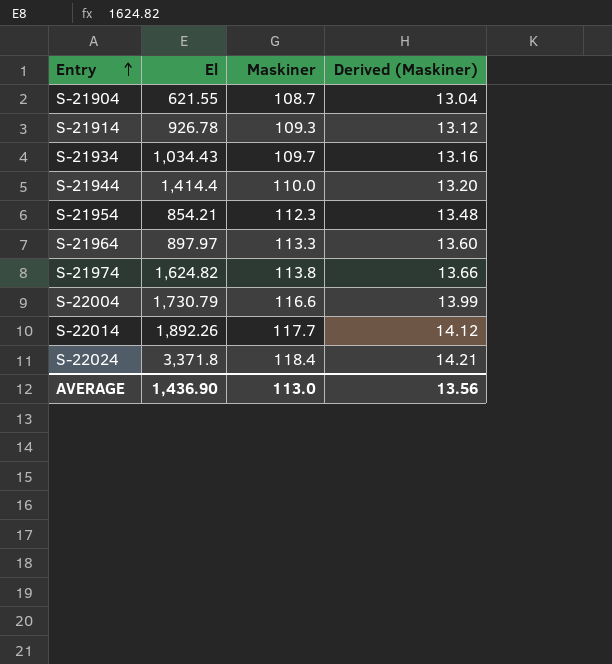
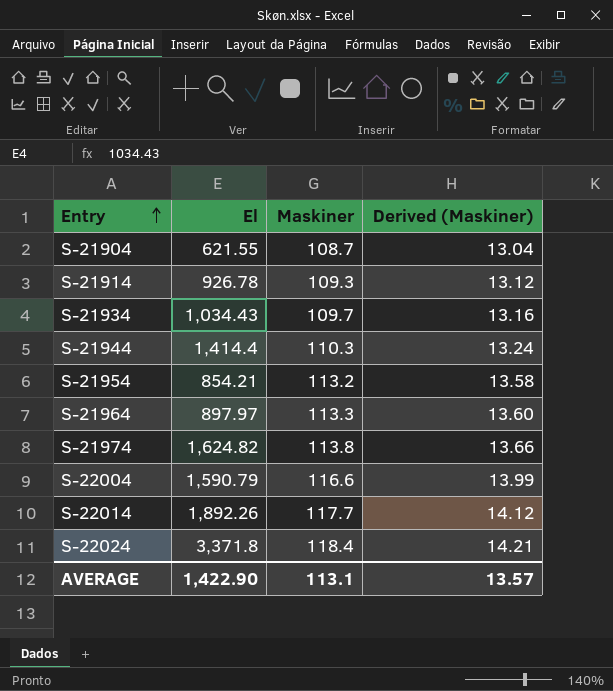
S-21944 | Maskiner: 110.0 -> 110.3
S-21944 | Derived (Maskiner): 13.20 -> 13.24
S-21954 | Maskiner: 112.3 -> 113.2
S-21954 | Derived (Maskiner): 13.48 -> 13.58
S-22004 | El: 1,730.79 -> 1,590.79
AVERAGE | El: 1,436.90 -> 1,422.90
AVERAGE | Maskiner: 113.0 -> 113.1
AVERAGE | Derived (Maskiner): 13.56 -> 13.57

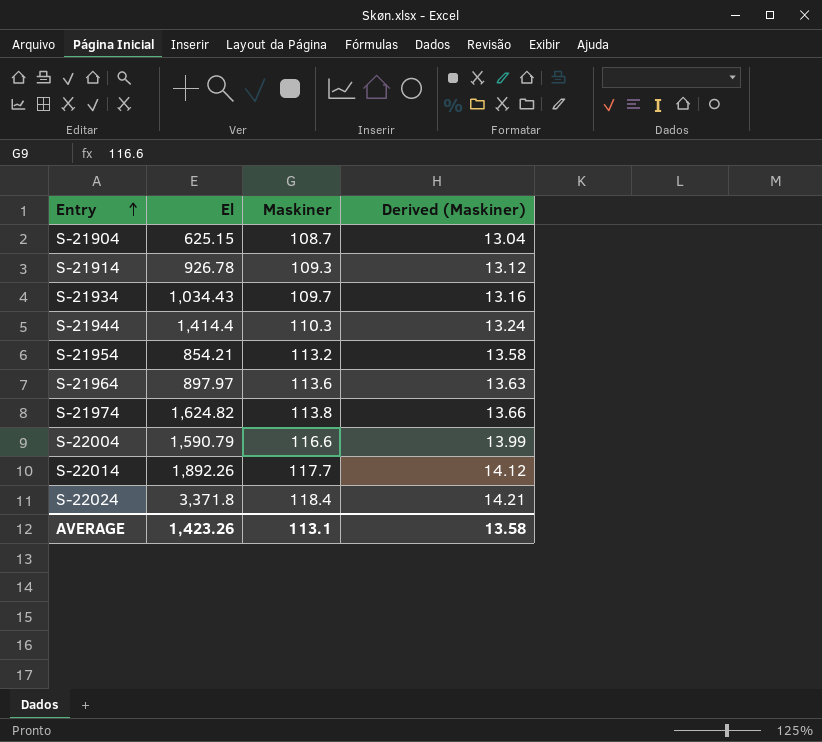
S-21904 | El: 621.55 -> 625.15
S-21964 | Maskiner: 113.3 -> 113.6
S-21964 | Derived (Maskiner): 13.60 -> 13.63
AVERAGE | El: 1,422.90 -> 1,423.26
AVERAGE | Derived (Maskiner): 13.57 -> 13.58

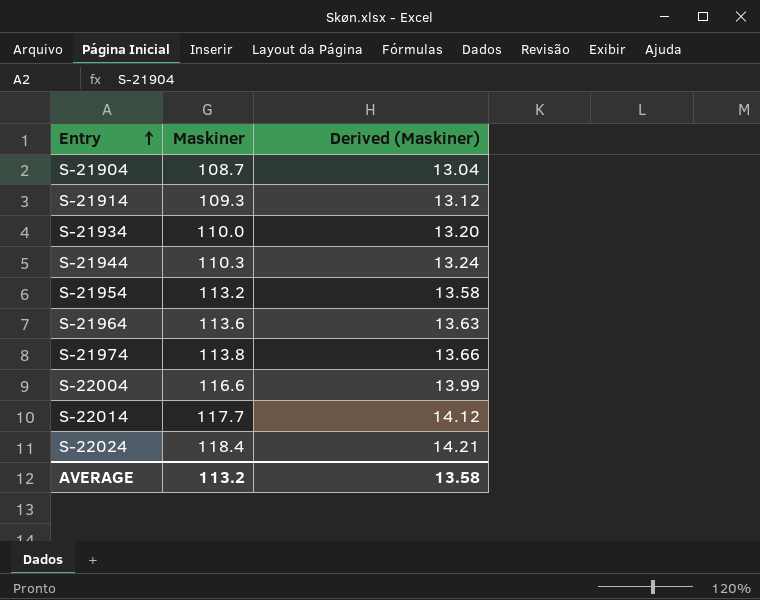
column El | position: 2 -> none
S-21934 | Maskiner: 109.7 -> 110.0
S-21934 | Derived (Maskiner): 13.16 -> 13.20
AVERAGE | Maskiner: 113.1 -> 113.2

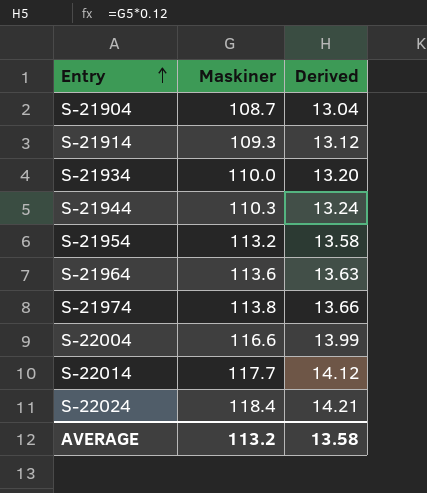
column name: Derived (Maskiner) -> Derived

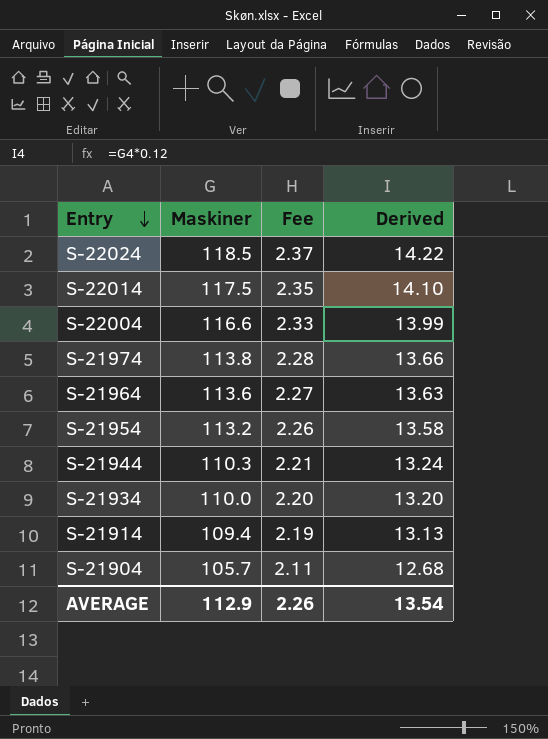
row order: Entry ascending -> Entry descending
column Fee | formula: none -> [Maskiner] * 0.02
S-22024 | Maskiner: 118.4 -> 118.5
S-22024 | Derived: 14.21 -> 14.22
S-22014 | Maskiner: 117.7 -> 117.5
S-22014 | Derived: 14.12 -> 14.10
S-21914 | Maskiner: 109.3 -> 109.4
S-21914 | Derived: 13.12 -> 13.13
S-21904 | Maskiner: 108.7 -> 105.7
S-21904 | Derived: 13.04 -> 12.68
AVERAGE | Maskiner: 113.2 -> 112.9
AVERAGE | Derived: 13.58 -> 13.54

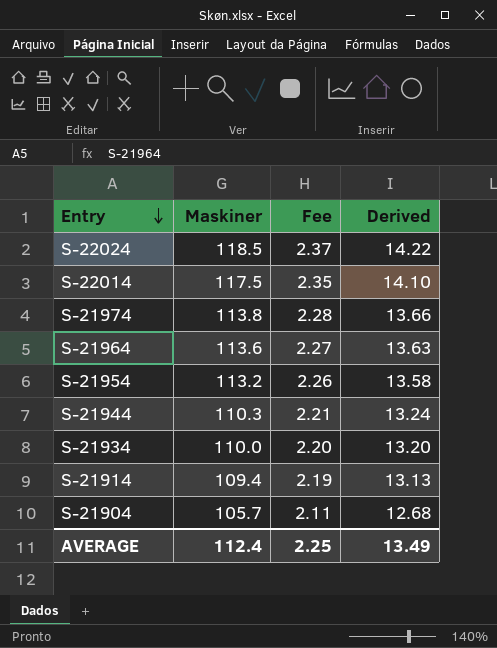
row S-22004: 116.6 | 2.33 | 13.99 -> none
AVERAGE | Maskiner: 112.9 -> 112.4
AVERAGE | Fee: 2.26 -> 2.25
AVERAGE | Derived: 13.54 -> 13.49

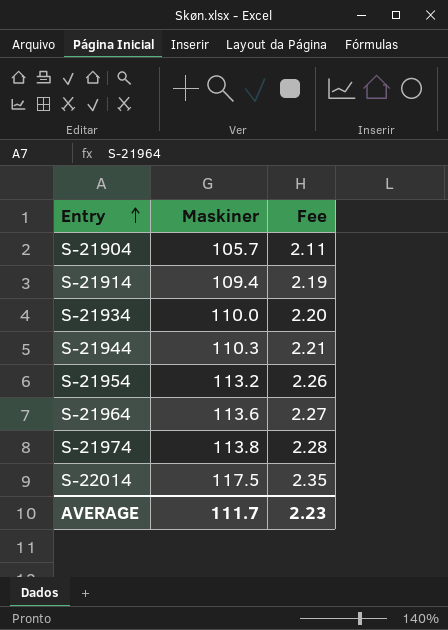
row order: Entry descending -> Entry ascending
column Derived | formula: [Maskiner] * 0.12 -> none
row S-22024: 118.5 | 2.37 | 14.22 -> none
AVERAGE | Maskiner: 112.4 -> 111.7
AVERAGE | Fee: 2.25 -> 2.23

